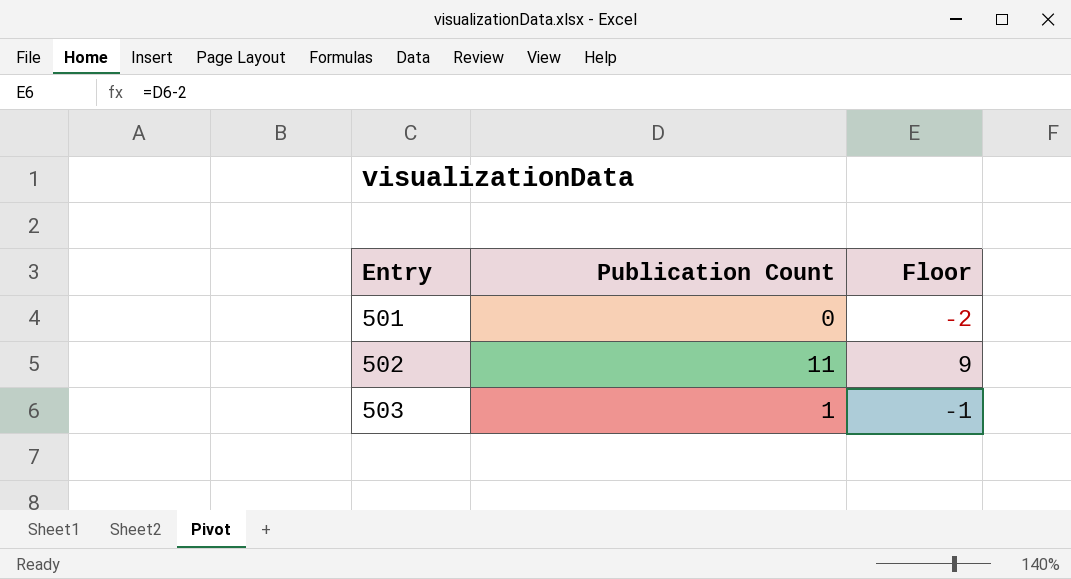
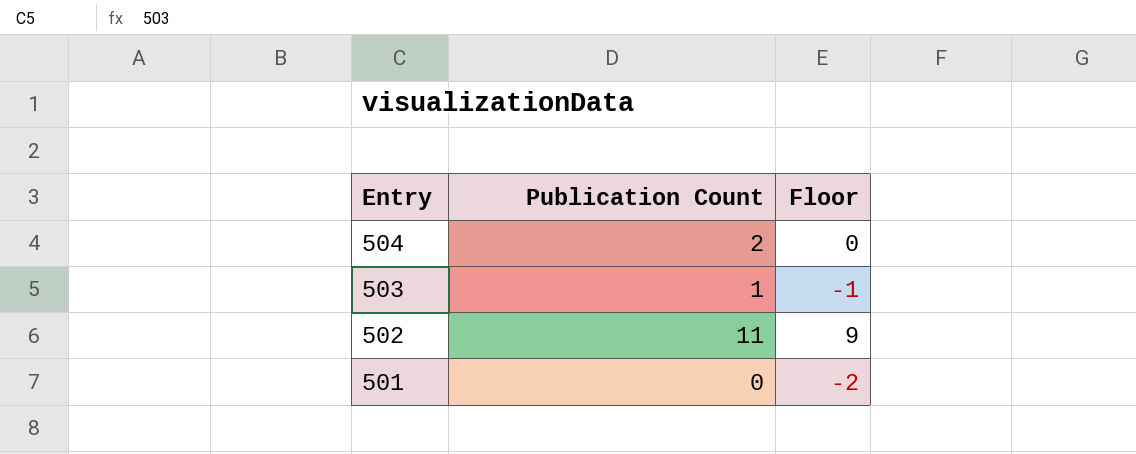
row order: Entry ascending -> Entry descending
row 504: none -> 2 | 0

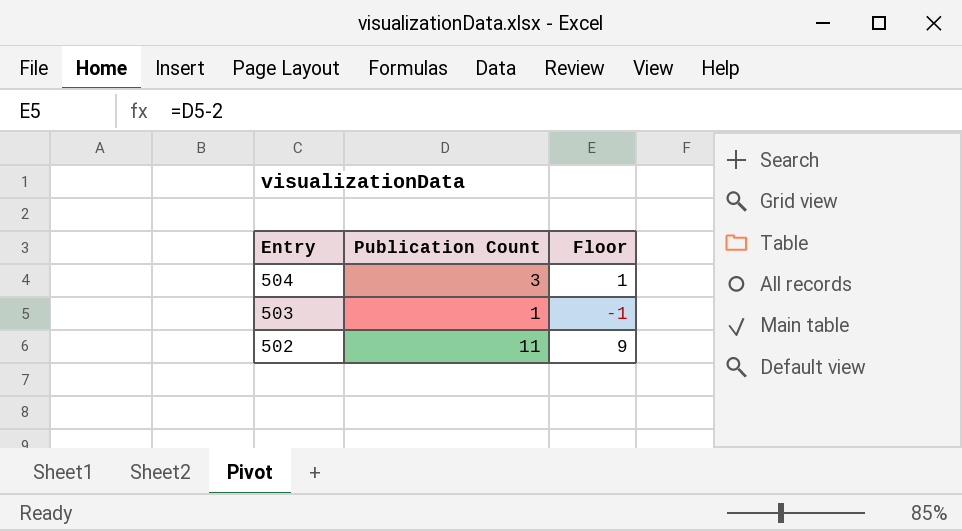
row 501: 0 | -2 -> none
504 | Publication Count: 2 -> 3
504 | Floor: 0 -> 1

